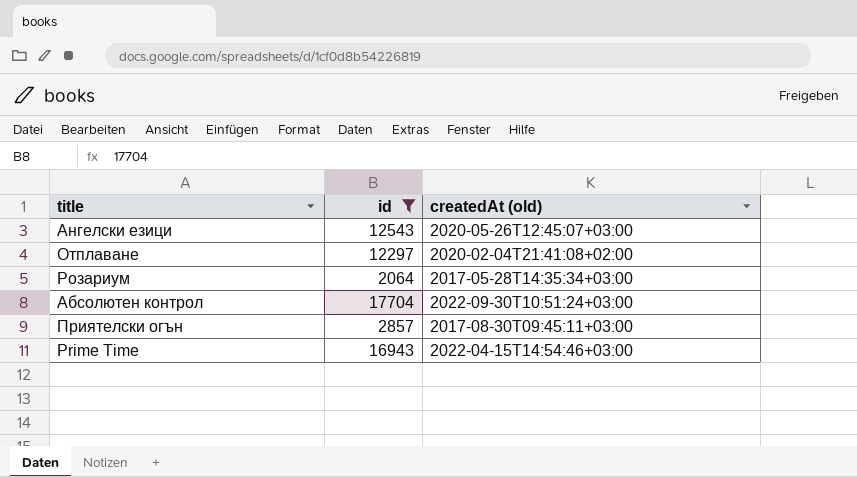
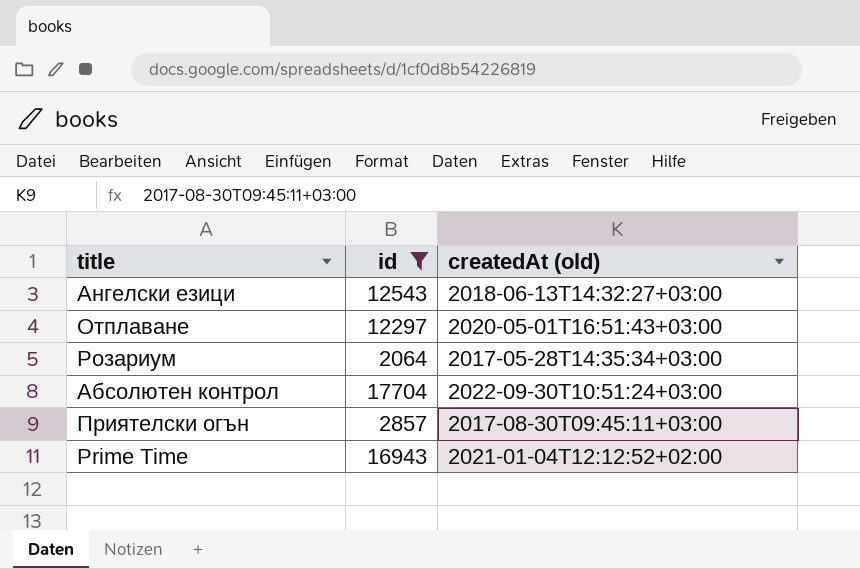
Ангелски езици | createdAt (old): 2020-05-26T12:45:07+03:00 -> 2018-06-13T14:32:27+03:00
Отплаване | createdAt (old): 2020-02-04T21:41:08+02:00 -> 2020-05-01T16:51:43+03:00
Prime Time | createdAt (old): 2022-04-15T14:54:46+03:00 -> 2021-01-04T12:12:52+02:00

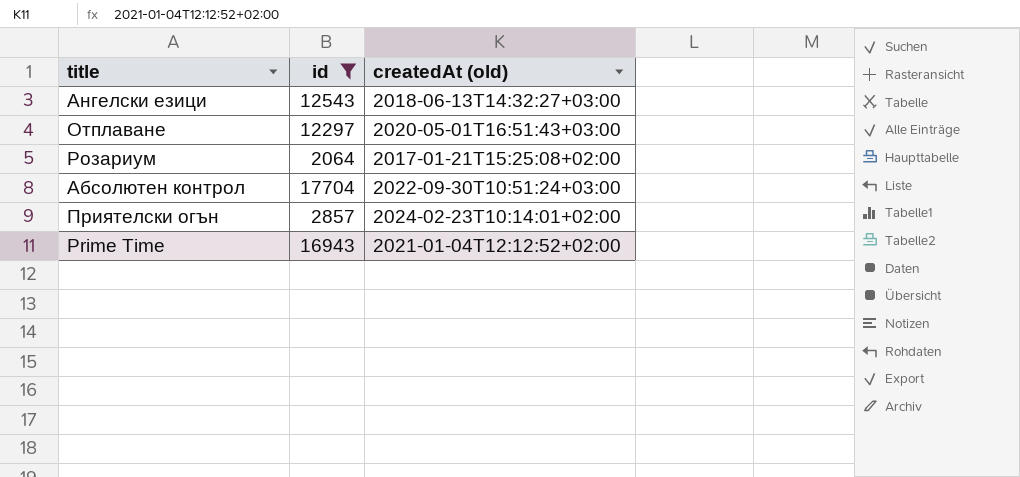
Розариум | createdAt (old): 2017-05-28T14:35:34+03:00 -> 2017-01-21T15:25:08+02:00
Приятелски огън | createdAt (old): 2017-08-30T09:45:11+03:00 -> 2024-02-23T10:14:01+02:00

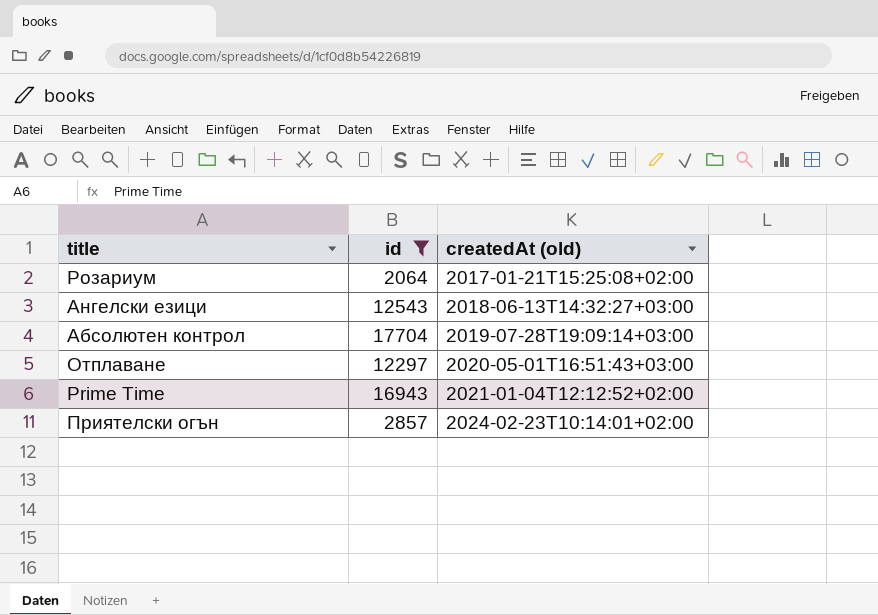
row order: none -> createdAt (old) ascending
Абсолютен контрол | createdAt (old): 2022-09-30T10:51:24+03:00 -> 2019-07-28T19:09:14+03:00

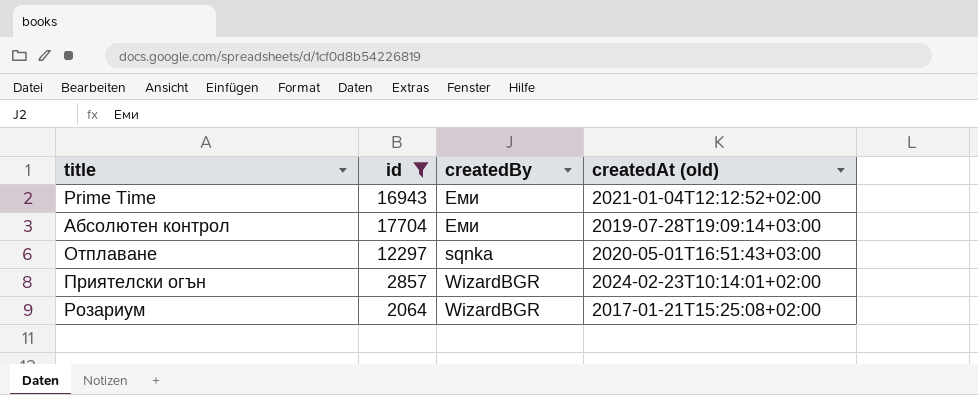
row order: createdAt (old) ascending -> title ascending
column createdBy | position: none -> 3
row Ангелски езици: 12543 | 2018-06-13T14:32:27+03:00 -> none

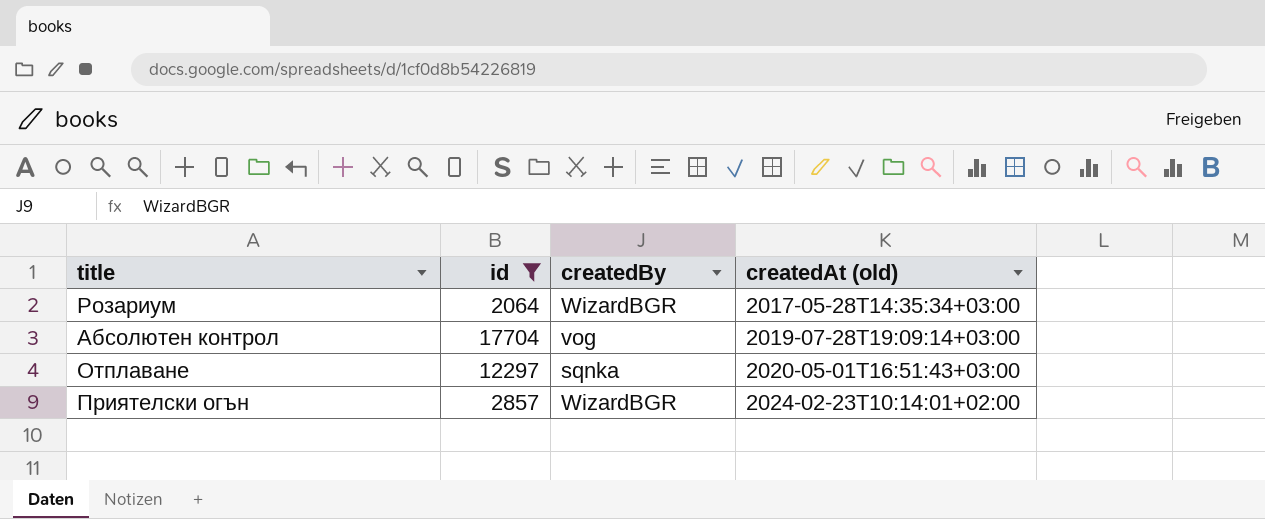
row order: title ascending -> createdAt (old) ascending
row Prime Time: 16943 | Еми | 2021-01-04T12:12:52+02:00 -> none
Розариум | createdAt (old): 2017-01-21T15:25:08+02:00 -> 2017-05-28T14:35:34+03:00
Абсолютен контрол | createdBy: Еми -> vog

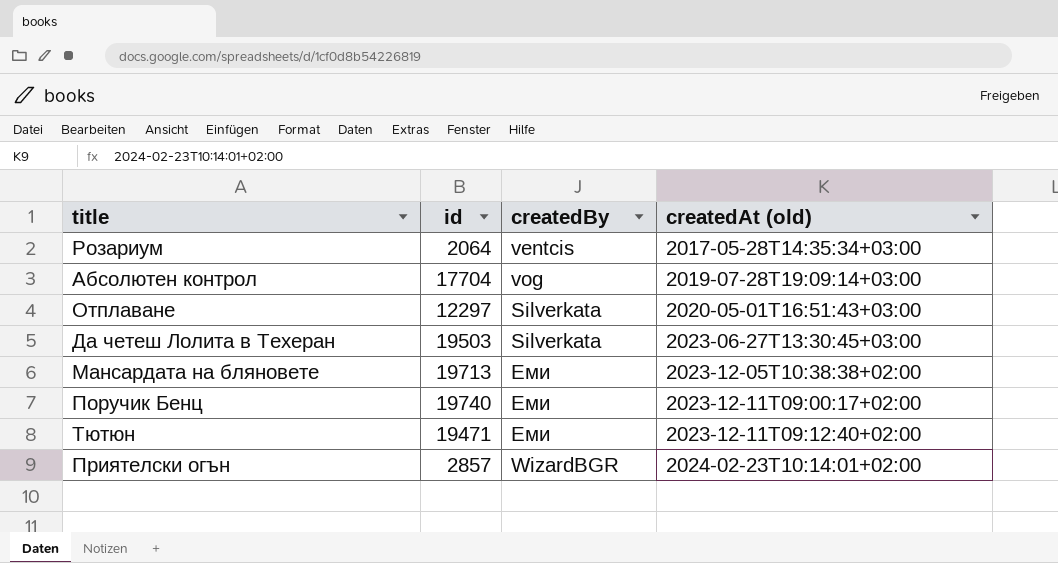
filter: id <= 17704 -> none
Розариум | createdBy: WizardBGR -> ventcis
Отплаване | createdBy: sqnka -> Silverkata

